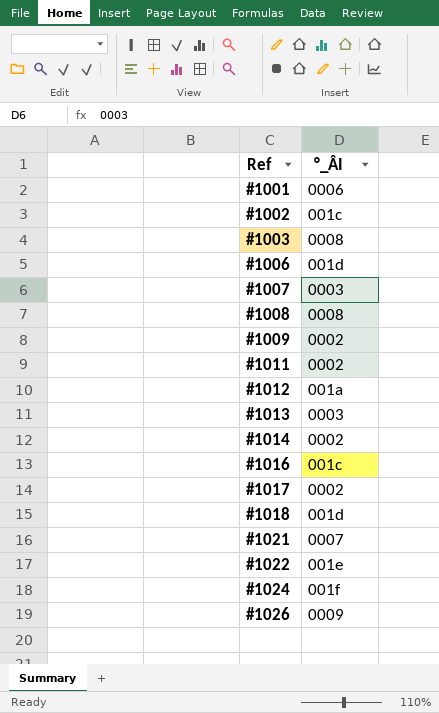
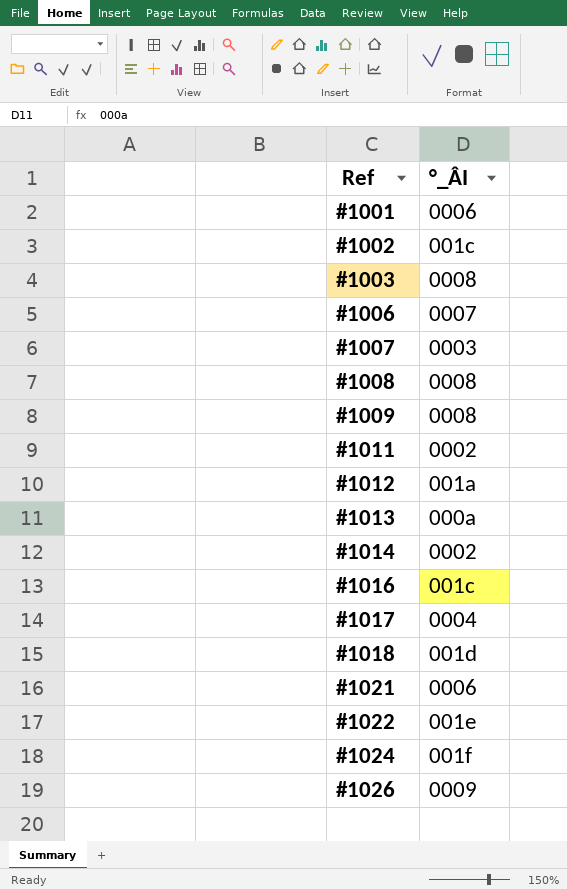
#1006 | °_ÂI: 001d -> 0007
#1009 | °_ÂI: 0002 -> 0008
#1013 | °_ÂI: 0003 -> 000a
#1017 | °_ÂI: 0002 -> 0004
#1021 | °_ÂI: 0007 -> 0006

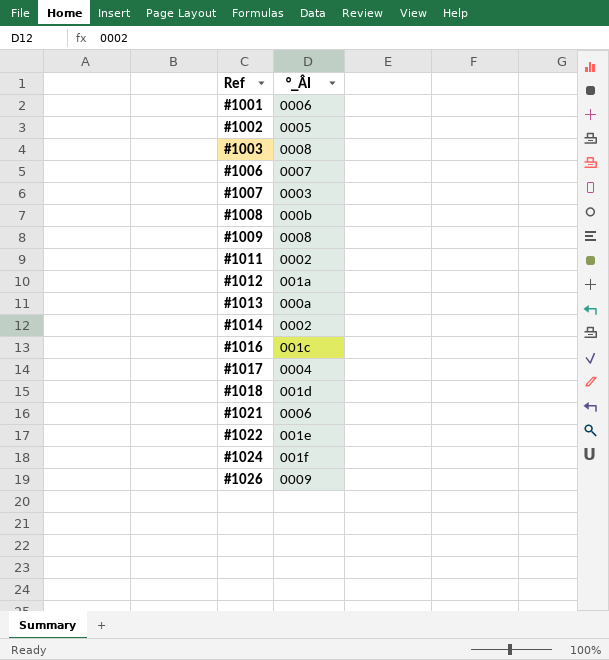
#1002 | °_ÂI: 001c -> 0005
#1008 | °_ÂI: 0008 -> 000b

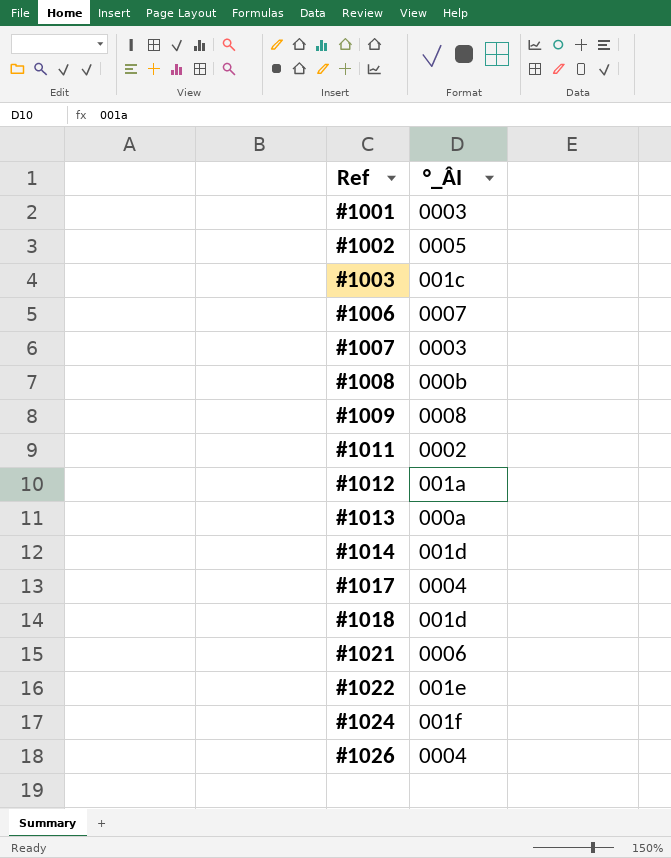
row #1016: 001c -> none
#1001 | °_ÂI: 0006 -> 0003
#1003 | °_ÂI: 0008 -> 001c
#1014 | °_ÂI: 0002 -> 001d
#1026 | °_ÂI: 0009 -> 0004

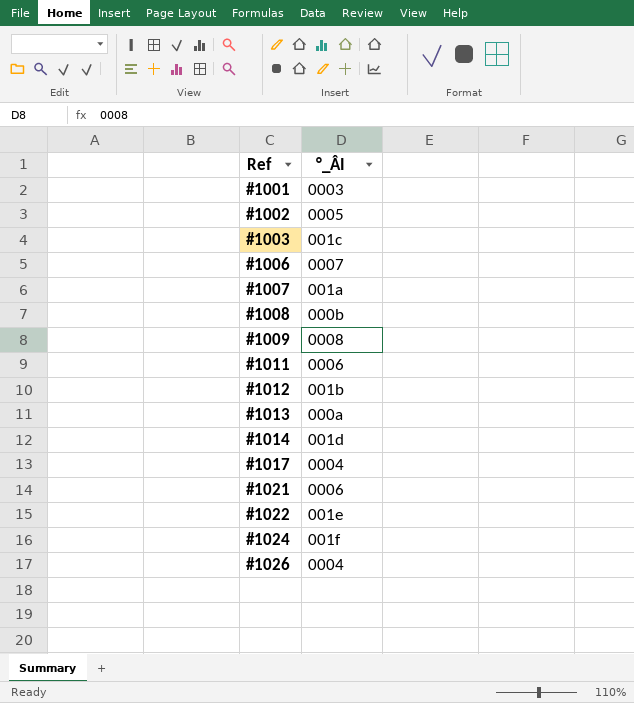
row #1018: 001d -> none
#1007 | °_ÂI: 0003 -> 001a
#1011 | °_ÂI: 0002 -> 0006
#1012 | °_ÂI: 001a -> 001b

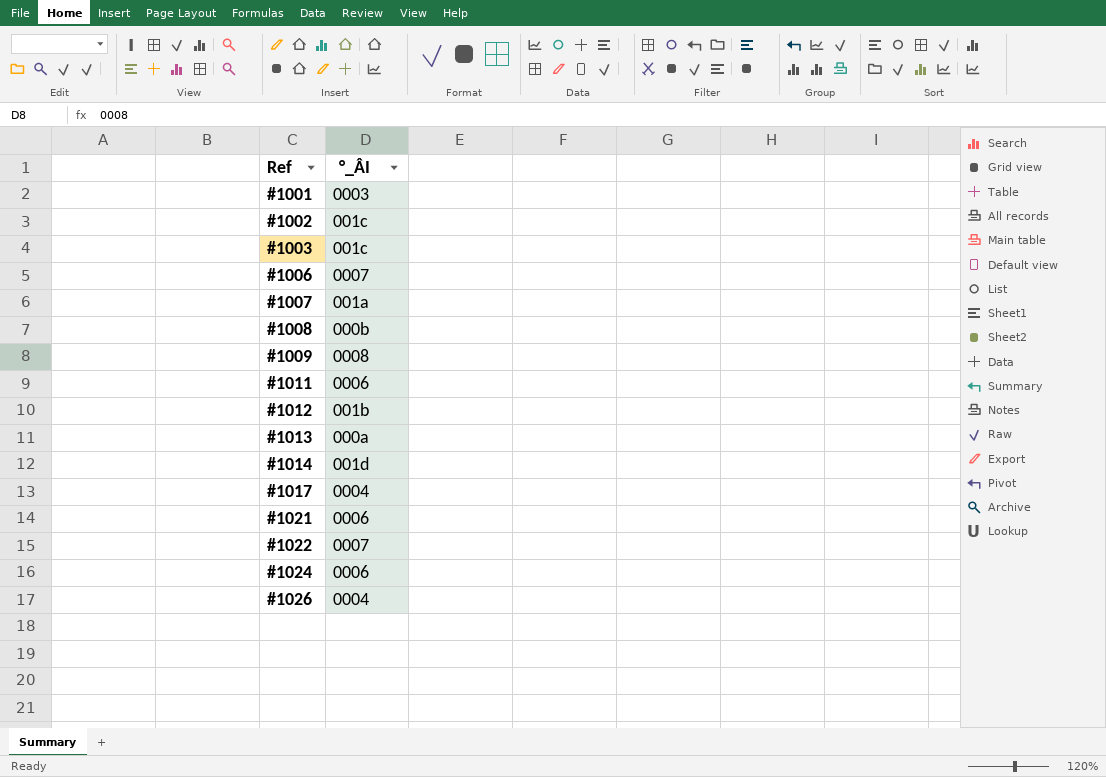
#1002 | °_ÂI: 0005 -> 001c
#1022 | °_ÂI: 001e -> 0007
#1024 | °_ÂI: 001f -> 0006

